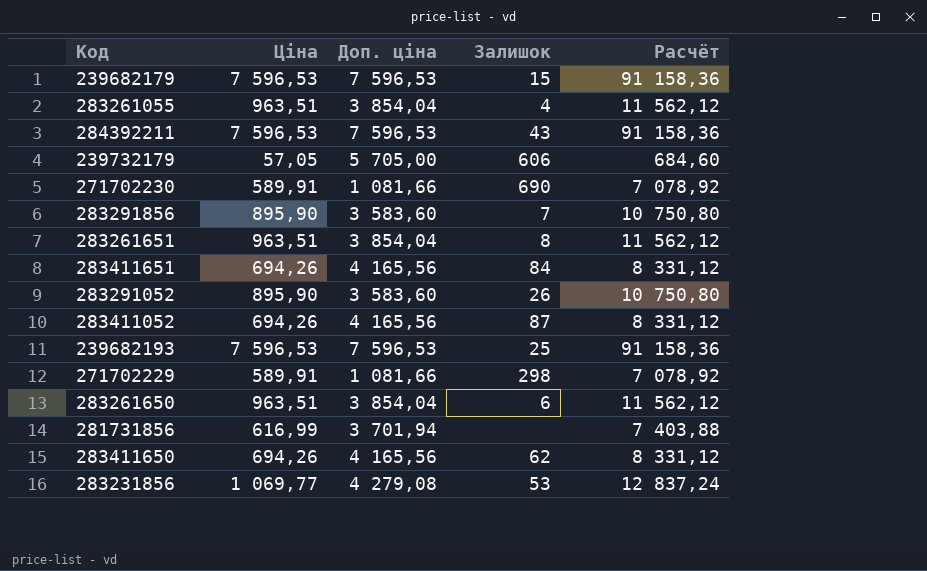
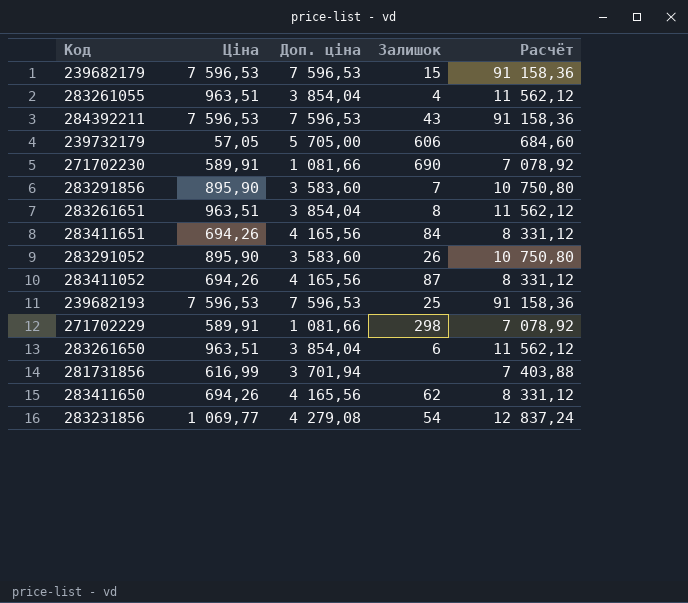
283231856 | Залишок: 53 -> 54

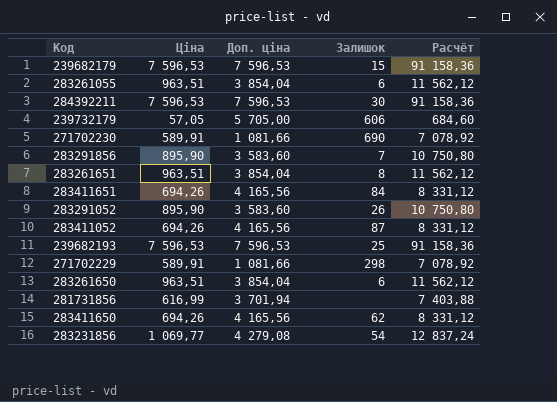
283261055 | Залишок: 4 -> 6
284392211 | Залишок: 43 -> 30

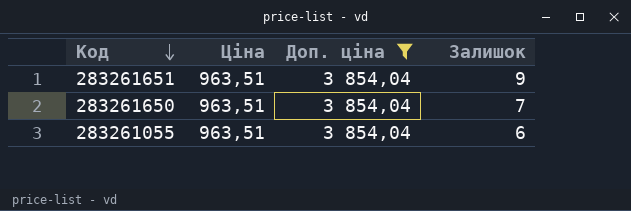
filter: none -> Доп. ціна = 3 854,04
row order: none -> Код descending
column Расчёт | formula: [Ціна] * 12 -> none
283261651 | Залишок: 8 -> 9
283261650 | Залишок: 6 -> 7

